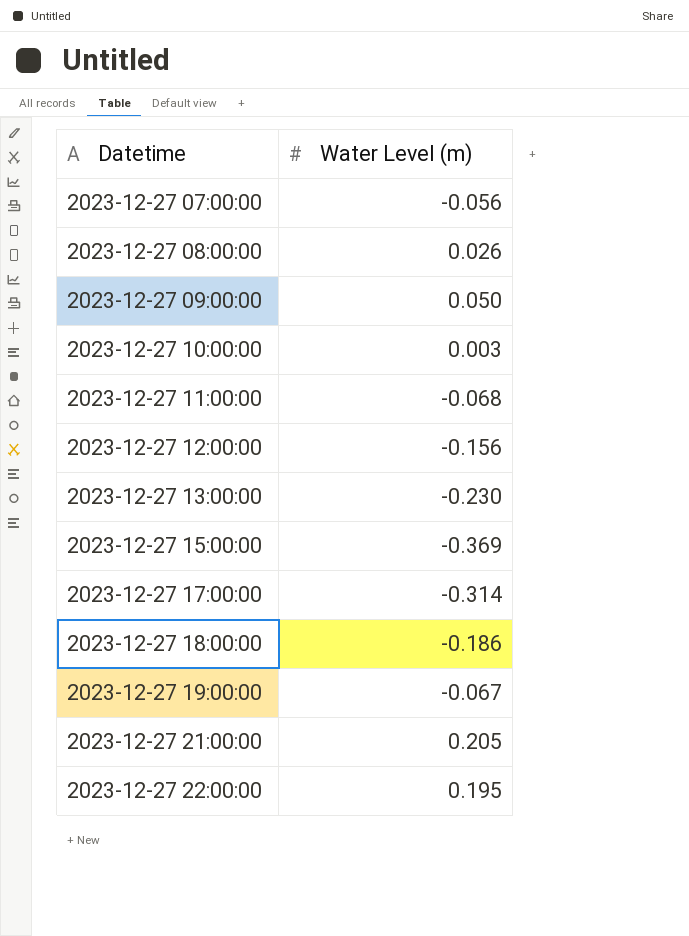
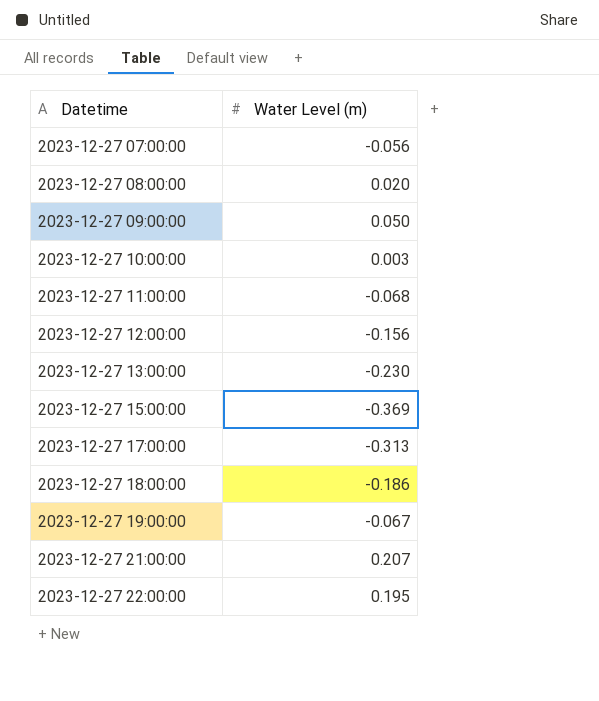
2023-12-27 08:00:00 | Water Level (m): 0.026 -> 0.020
2023-12-27 17:00:00 | Water Level (m): -0.314 -> -0.313
2023-12-27 21:00:00 | Water Level (m): 0.205 -> 0.207

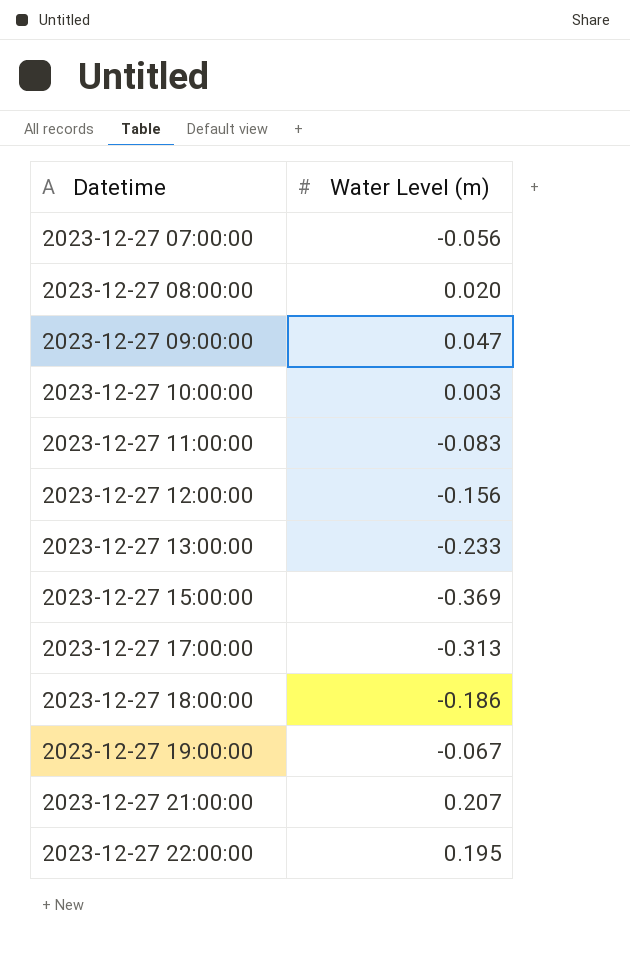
2023-12-27 09:00:00 | Water Level (m): 0.050 -> 0.047
2023-12-27 11:00:00 | Water Level (m): -0.068 -> -0.083
2023-12-27 13:00:00 | Water Level (m): -0.230 -> -0.233

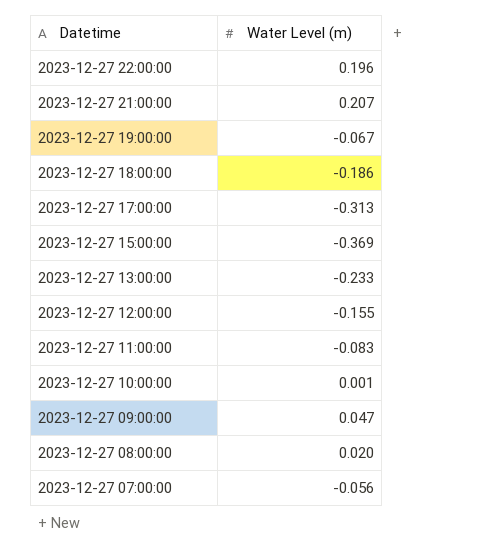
row order: Datetime ascending -> Datetime descending
2023-12-27 22:00:00 | Water Level (m): 0.195 -> 0.196
2023-12-27 12:00:00 | Water Level (m): -0.156 -> -0.155
2023-12-27 10:00:00 | Water Level (m): 0.003 -> 0.001

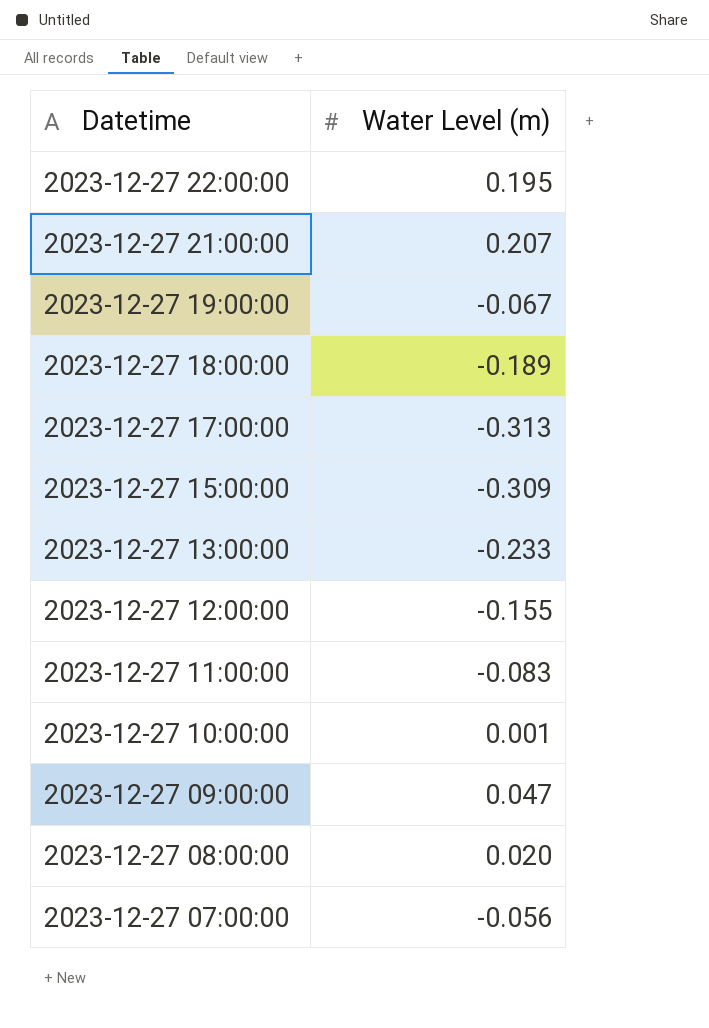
2023-12-27 22:00:00 | Water Level (m): 0.196 -> 0.195
2023-12-27 18:00:00 | Water Level (m): -0.186 -> -0.189
2023-12-27 15:00:00 | Water Level (m): -0.369 -> -0.309

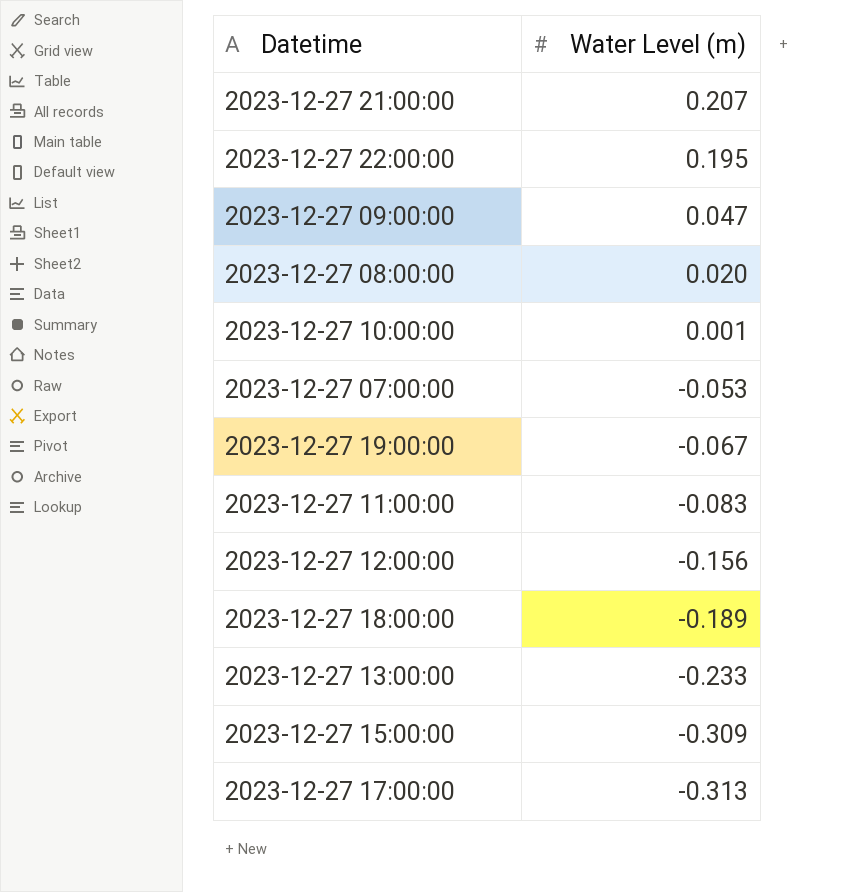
row order: Datetime descending -> Water Level (m) descending
2023-12-27 07:00:00 | Water Level (m): -0.056 -> -0.053
2023-12-27 12:00:00 | Water Level (m): -0.155 -> -0.156

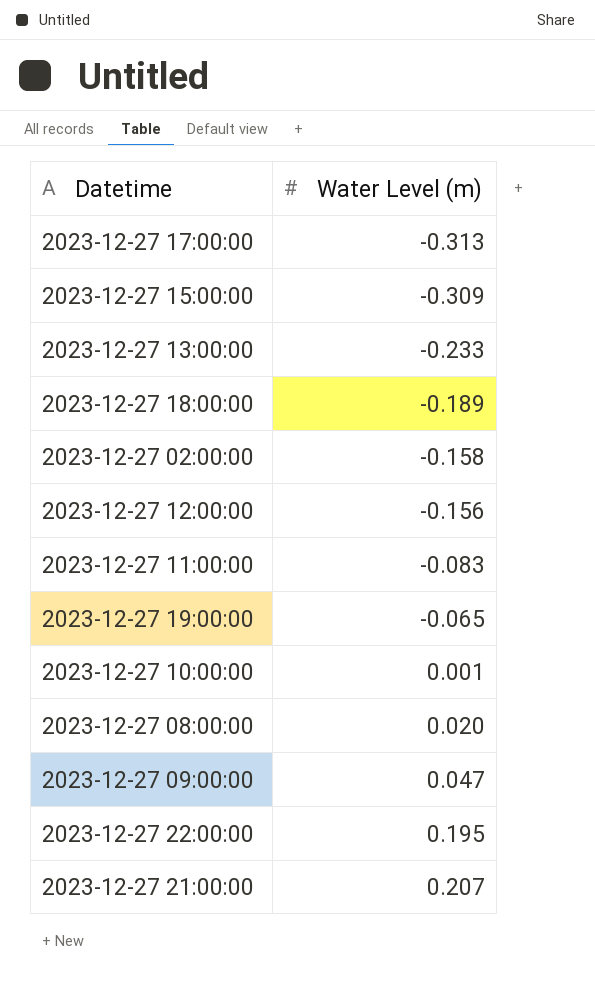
row order: Water Level (m) descending -> Water Level (m) ascending
row 2023-12-27 07:00:00: -0.053 -> none
row 2023-12-27 02:00:00: none -> -0.158
2023-12-27 19:00:00 | Water Level (m): -0.067 -> -0.065

